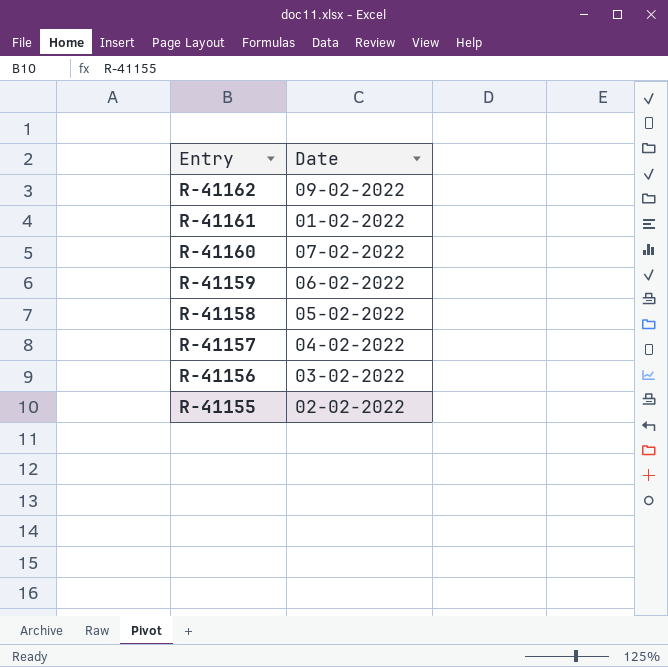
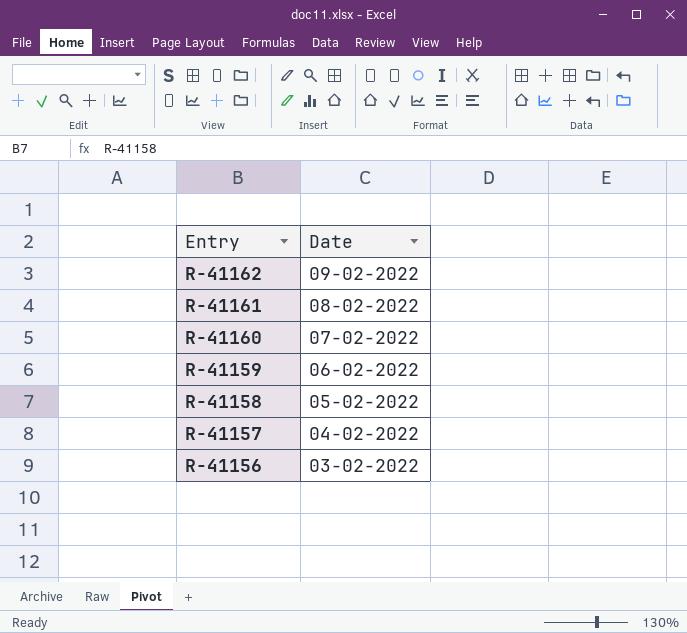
row R-41155: 02-02-2022 -> none
R-41161 | Date: 01-02-2022 -> 08-02-2022

